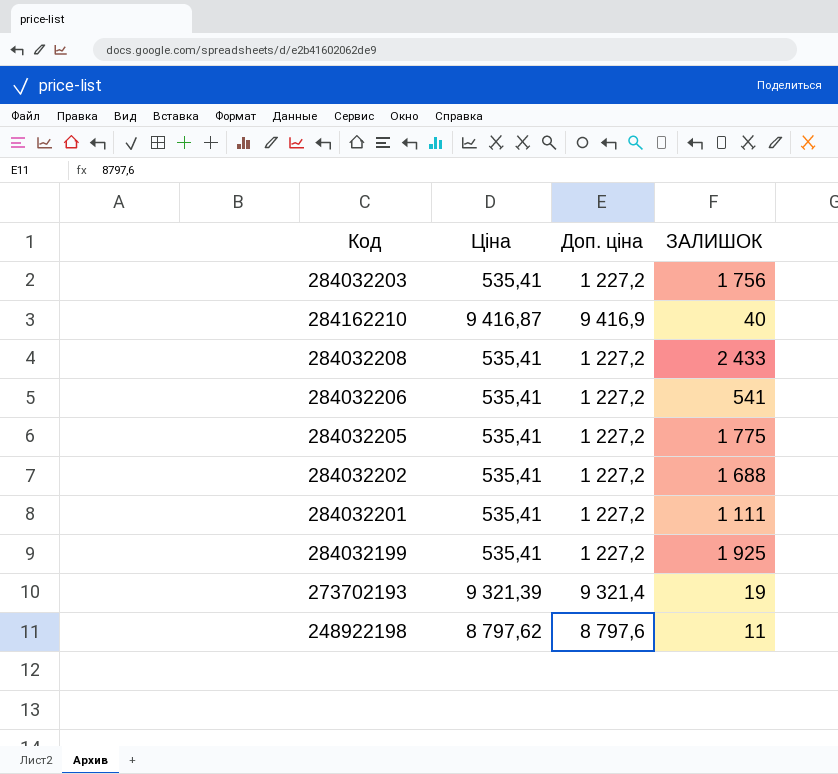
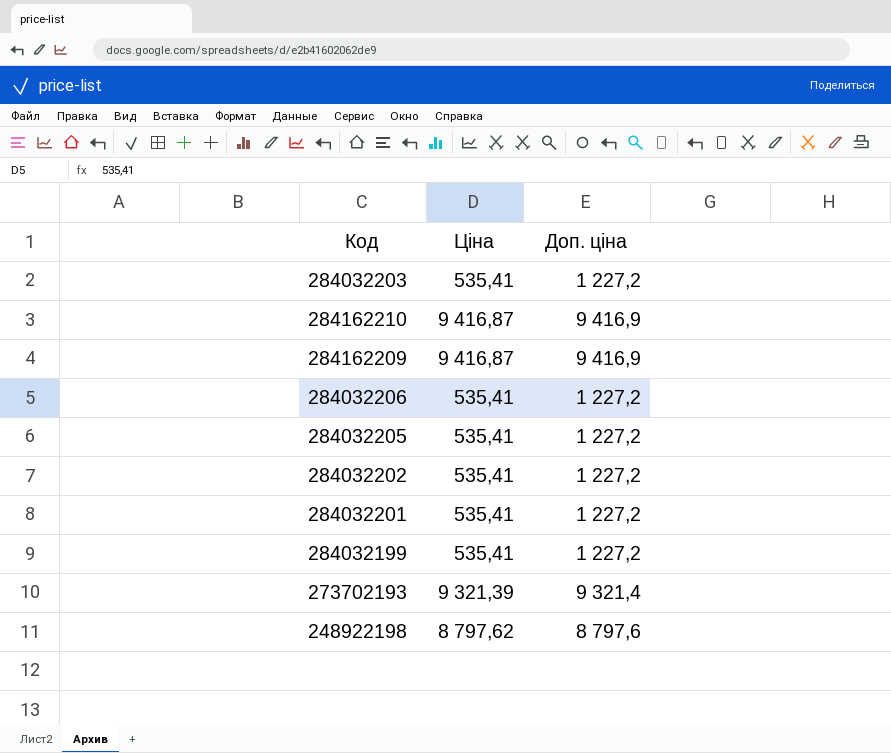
column ЗАЛИШОК | position: 4 -> none
row 284032208: 535,41 | 1 227,2 | 2 433 -> none
row 284162209: none -> 9 416,87 | 9 416,9

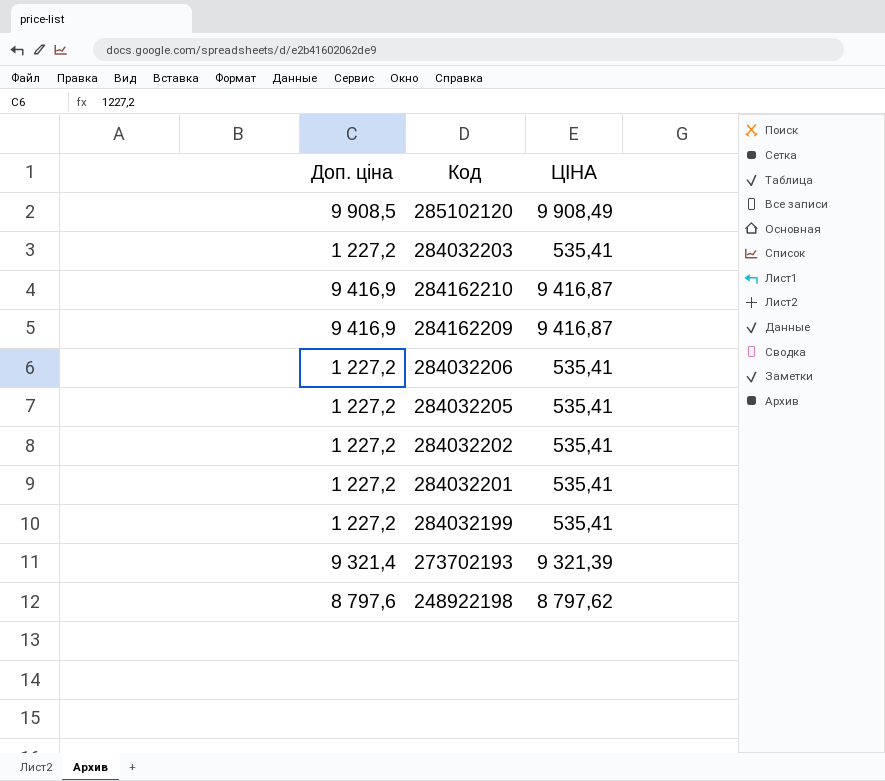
column Доп. ціна | position: 3 -> 1
column name: Ціна -> ЦІНА
row 285102120: none -> 9 908,5 | 9 908,49

